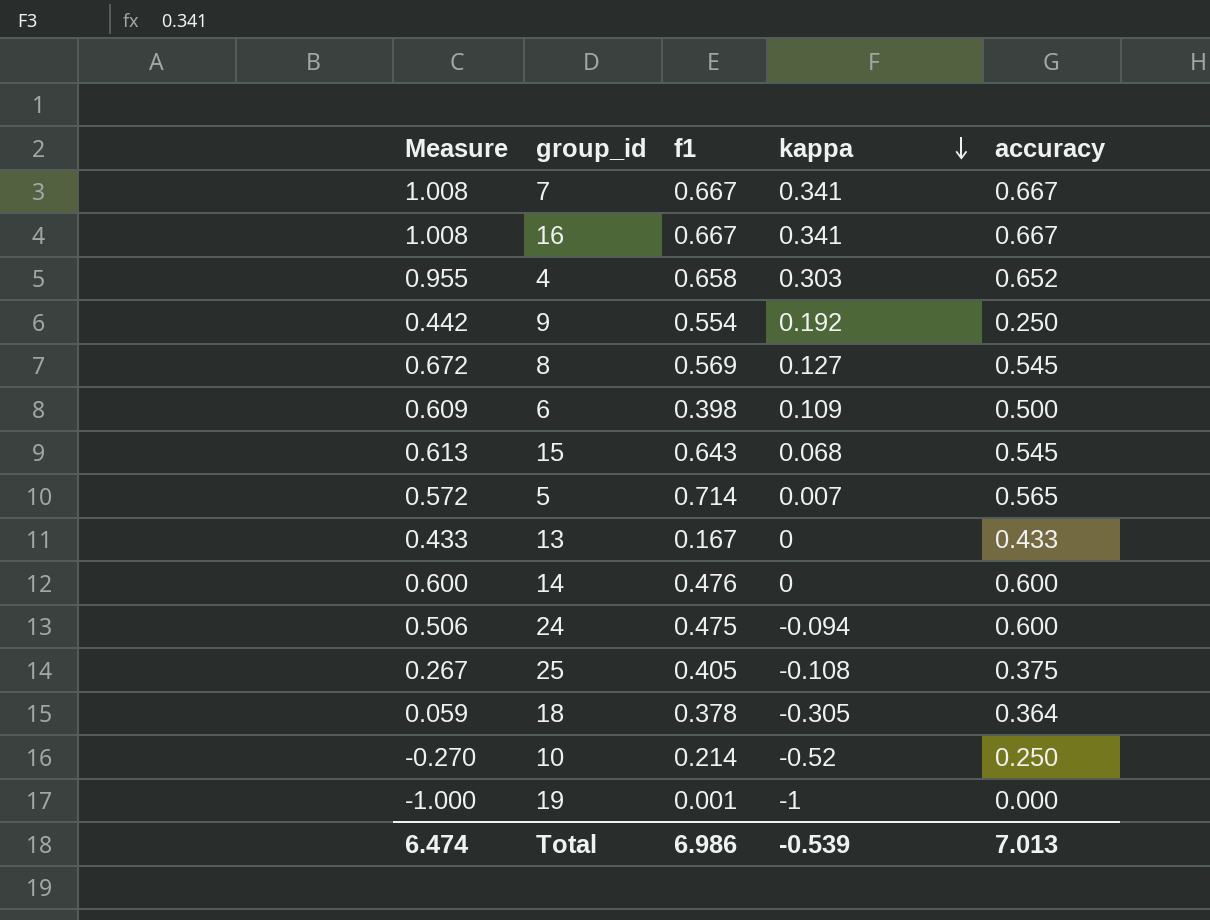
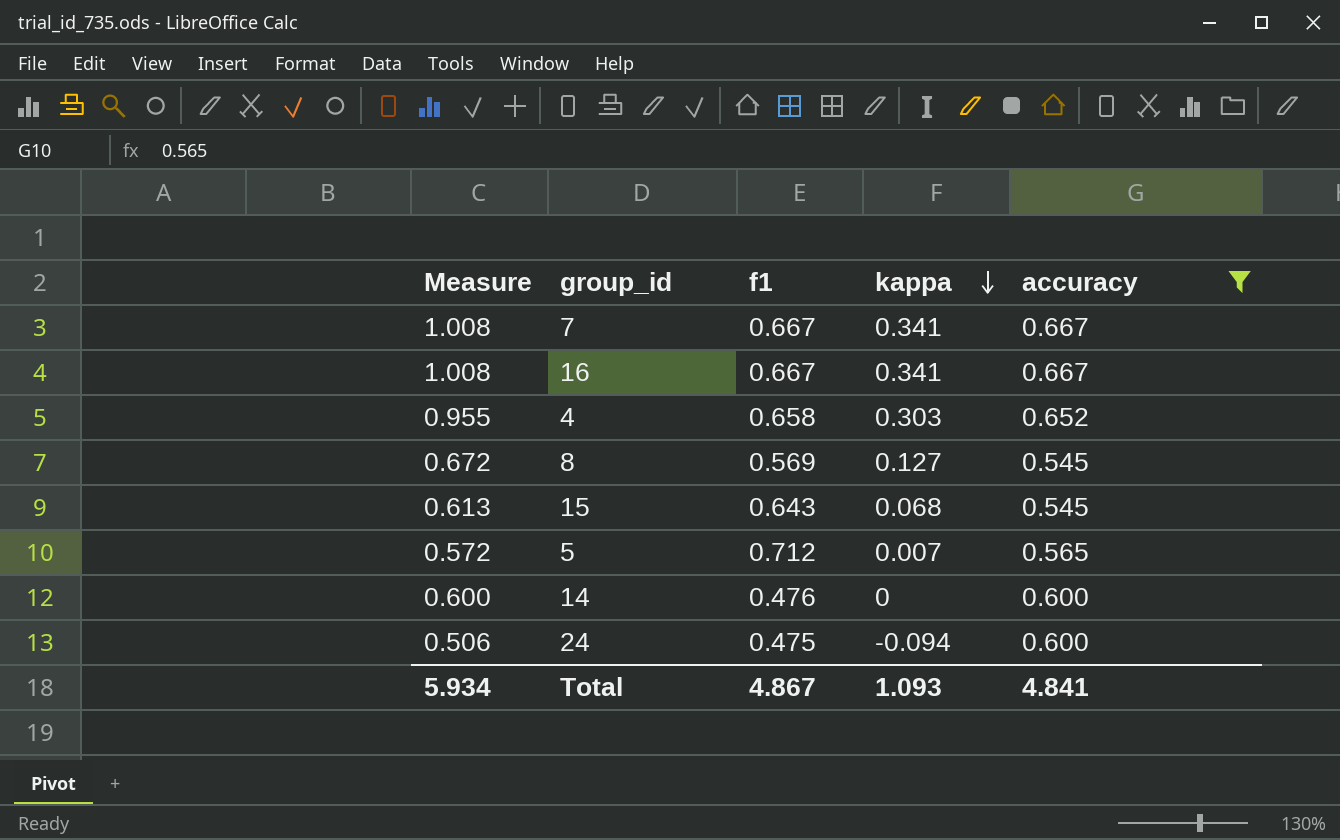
filter: none -> accuracy >= 0.545
5 | f1: 0.714 -> 0.712
Total | Measure: 6.474 -> 5.934
Total | f1: 6.986 -> 4.867
Total | kappa: -0.539 -> 1.093
Total | accuracy: 7.013 -> 4.841

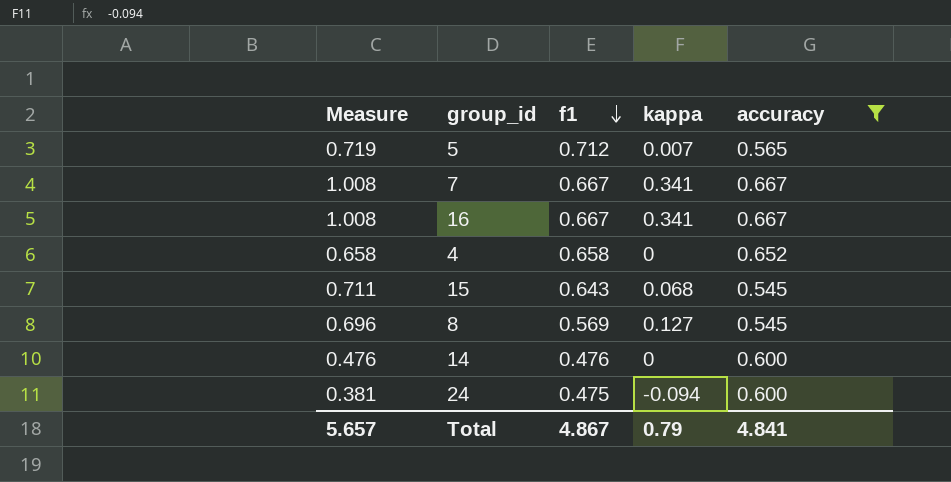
row order: kappa descending -> f1 descending
column Measure | formula: [kappa] + [accuracy] -> [f1] + [kappa]
4 | kappa: 0.303 -> 0
Total | Measure: 5.934 -> 5.657
Total | kappa: 1.093 -> 0.79

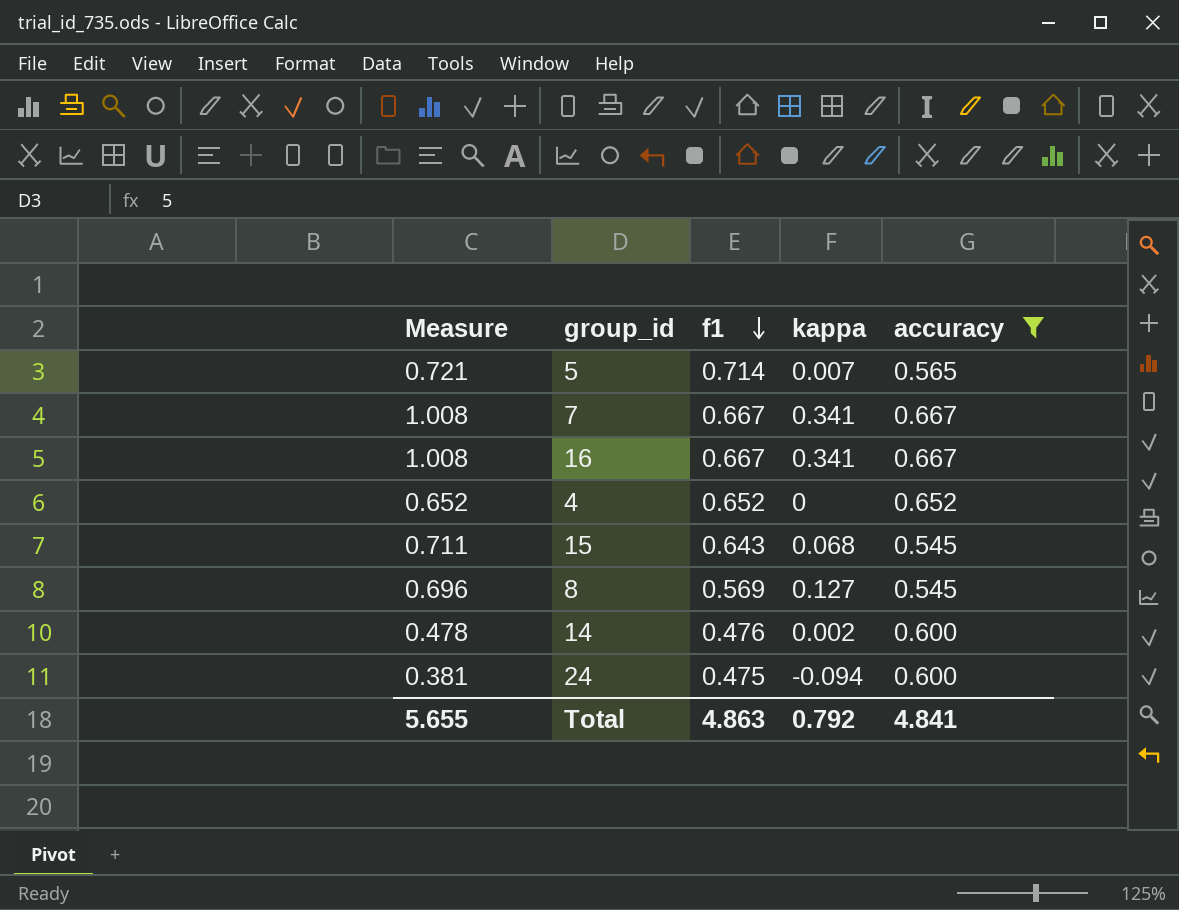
5 | Measure: 0.719 -> 0.721
5 | f1: 0.712 -> 0.714
4 | Measure: 0.658 -> 0.652
4 | f1: 0.658 -> 0.652
14 | Measure: 0.476 -> 0.478
14 | kappa: 0 -> 0.002
Total | Measure: 5.657 -> 5.655
Total | f1: 4.867 -> 4.863
Total | kappa: 0.79 -> 0.792

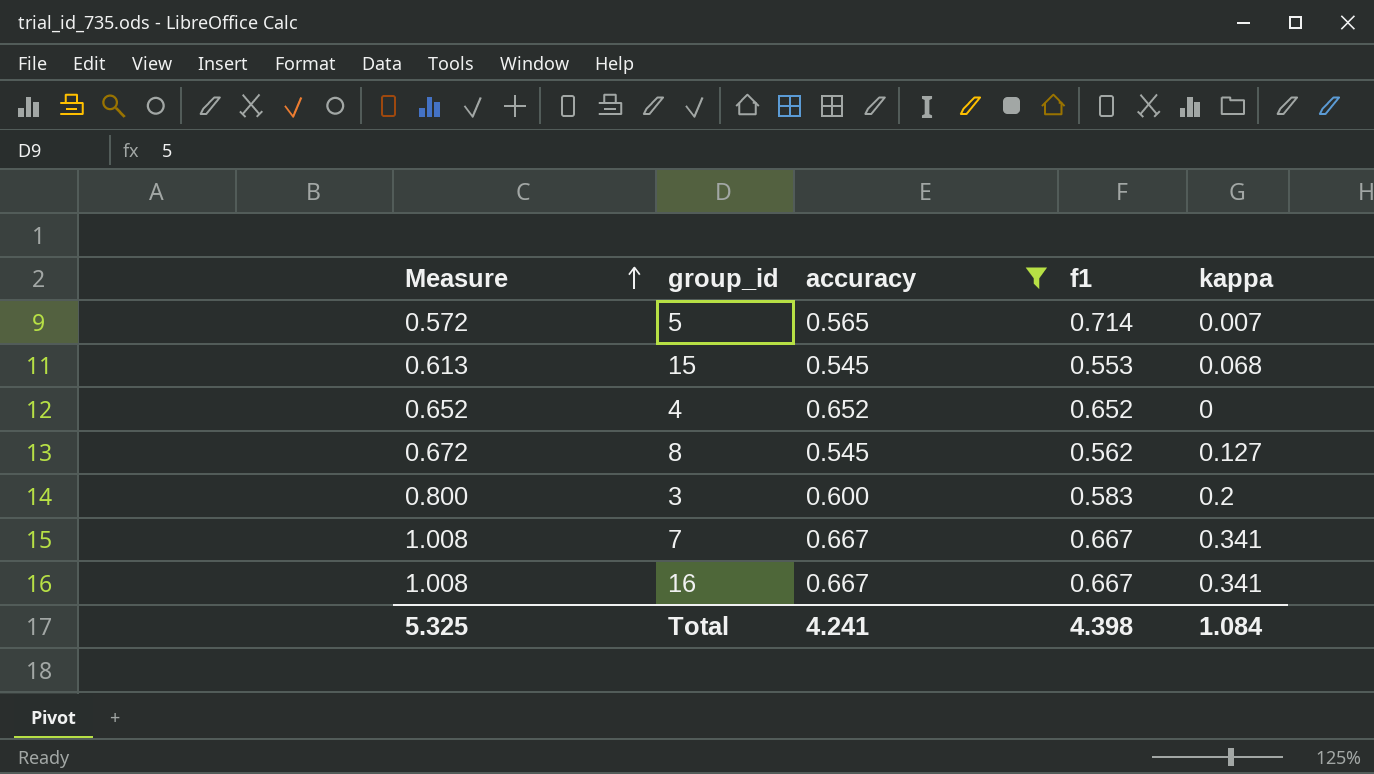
row order: f1 descending -> Measure ascending
column Measure | formula: [f1] + [kappa] -> [accuracy] + [kappa]
column accuracy | position: 5 -> 3
row 14: 0.478 | 0.476 | 0.002 | 0.600 -> none
row 24: 0.381 | 0.475 | -0.094 | 0.600 -> none
15 | f1: 0.643 -> 0.553
8 | f1: 0.569 -> 0.562
row 3: none -> 0.800 | 0.600 | 0.583 | 0.2
Total | Measure: 5.655 -> 5.325
Total | accuracy: 4.841 -> 4.241
Total | f1: 4.863 -> 4.398
Total | kappa: 0.792 -> 1.084

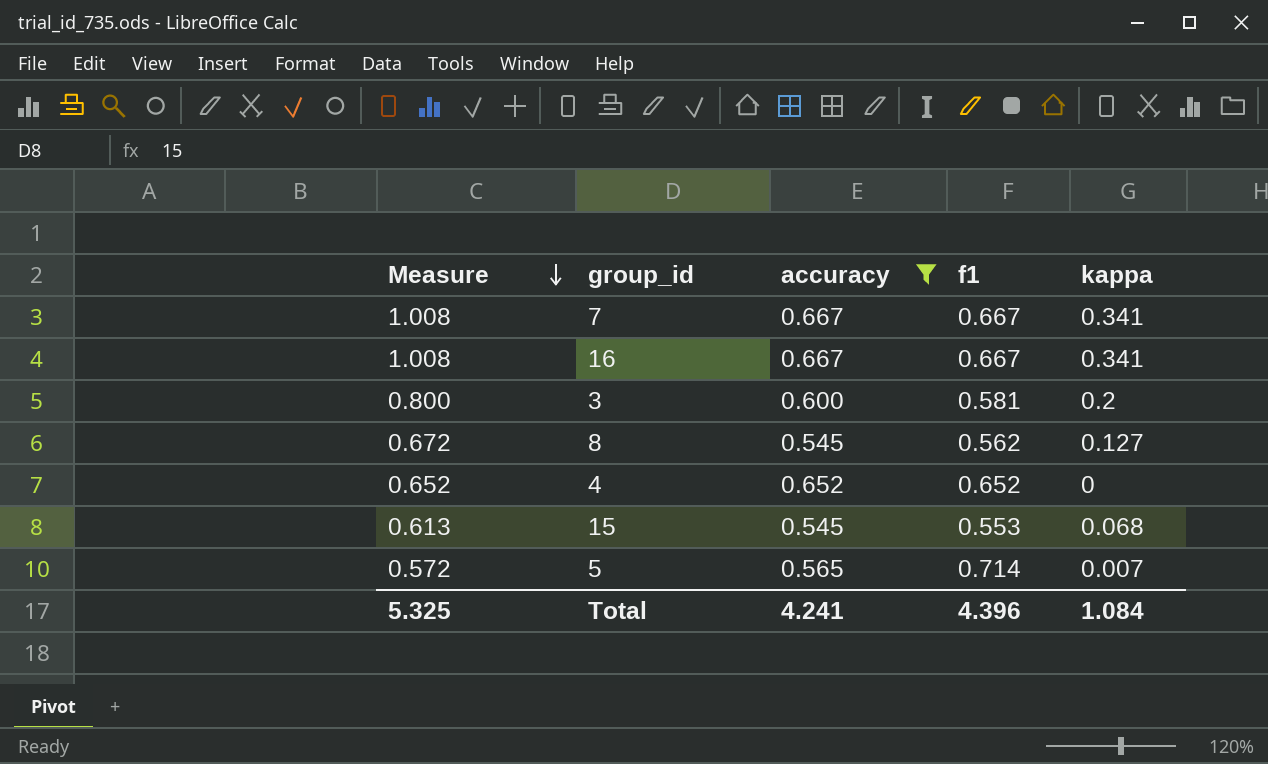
row order: Measure ascending -> Measure descending
3 | f1: 0.583 -> 0.581
Total | f1: 4.398 -> 4.396

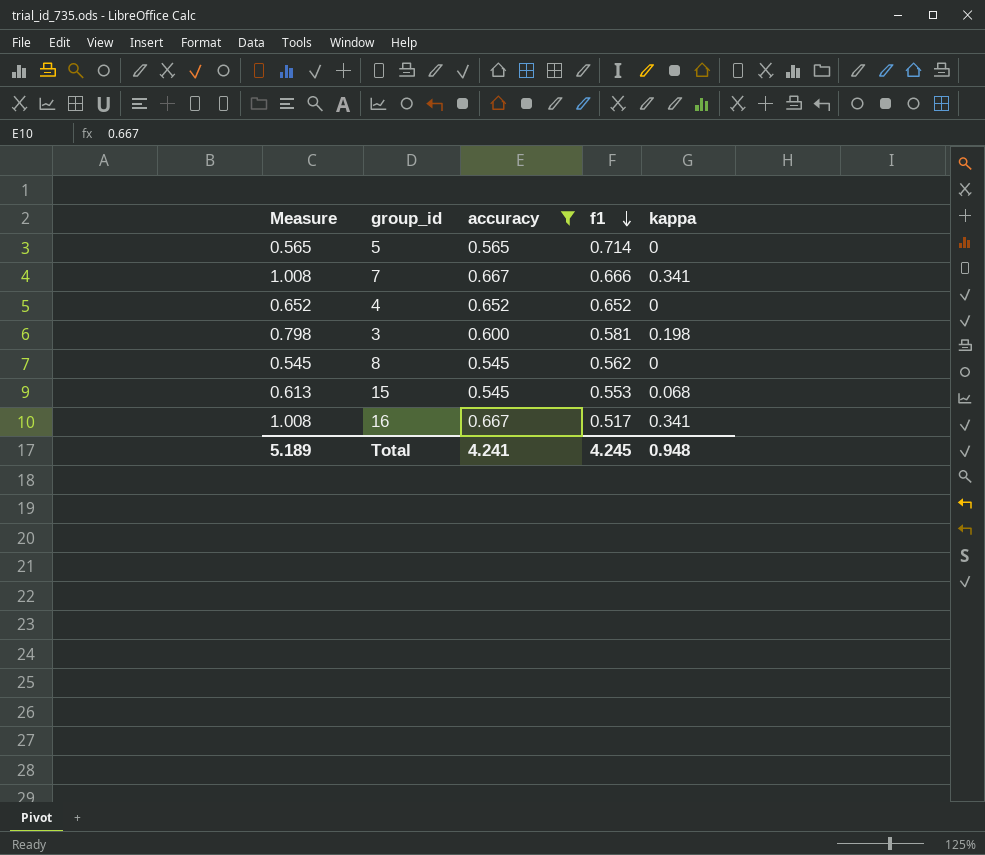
row order: Measure descending -> f1 descending
5 | Measure: 0.572 -> 0.565
5 | kappa: 0.007 -> 0
7 | f1: 0.667 -> 0.666
3 | Measure: 0.800 -> 0.798
3 | kappa: 0.2 -> 0.198
8 | Measure: 0.672 -> 0.545
8 | kappa: 0.127 -> 0
16 | f1: 0.667 -> 0.517
Total | Measure: 5.325 -> 5.189
Total | f1: 4.396 -> 4.245
Total | kappa: 1.084 -> 0.948

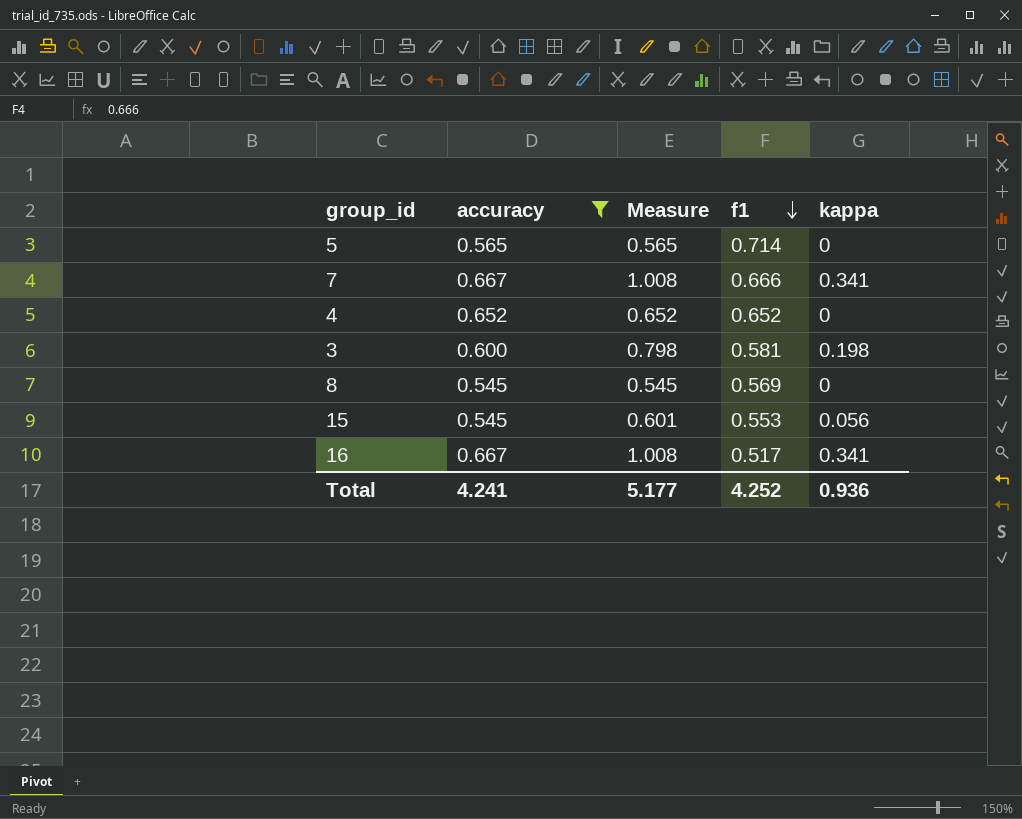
column Measure | position: 1 -> 3
8 | f1: 0.562 -> 0.569
15 | Measure: 0.613 -> 0.601
15 | kappa: 0.068 -> 0.056
Total | Measure: 5.189 -> 5.177
Total | f1: 4.245 -> 4.252
Total | kappa: 0.948 -> 0.936

